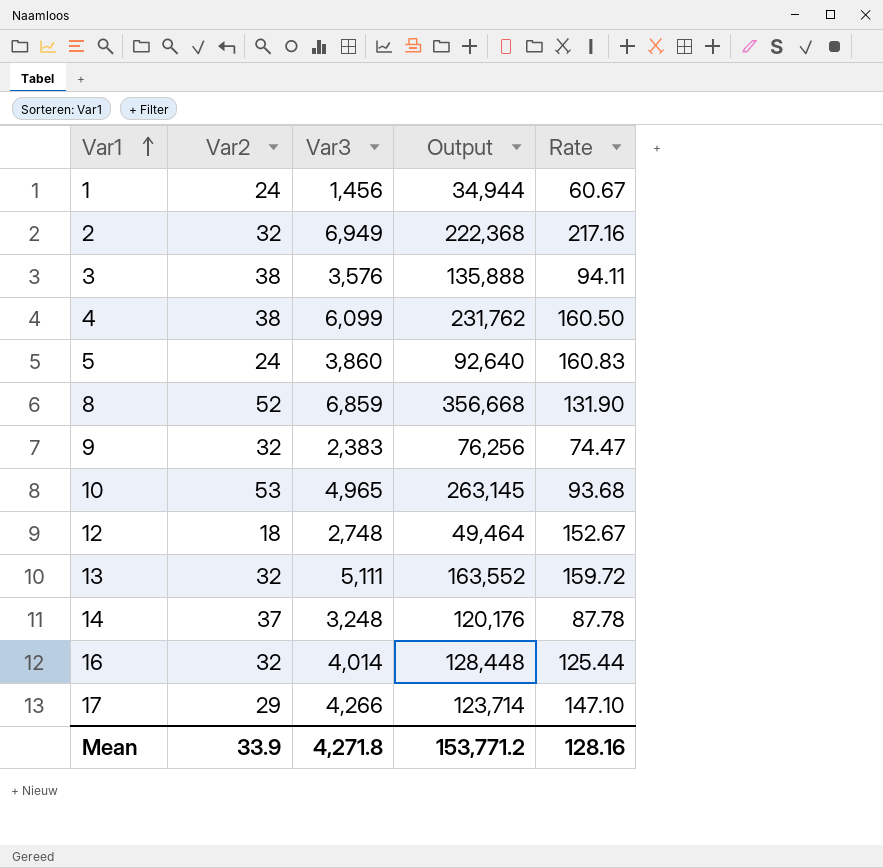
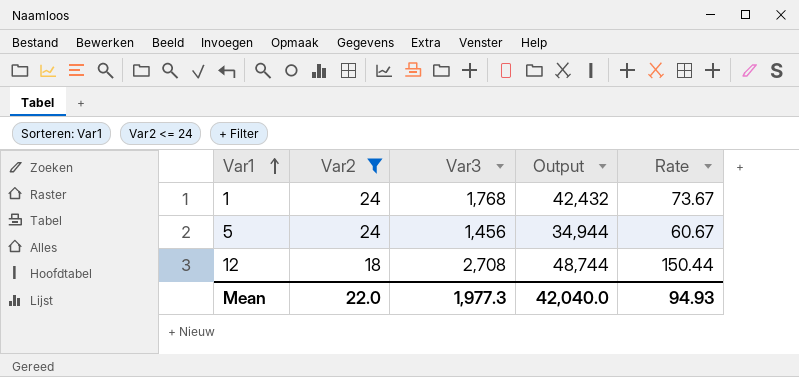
filter: none -> Var2 <= 24
1 | Var3: 1,456 -> 1,768
1 | Output: 34,944 -> 42,432
1 | Rate: 60.67 -> 73.67
5 | Var3: 3,860 -> 1,456
5 | Output: 92,640 -> 34,944
5 | Rate: 160.83 -> 60.67
12 | Var3: 2,748 -> 2,708
12 | Output: 49,464 -> 48,744
12 | Rate: 152.67 -> 150.44
Mean | Var2: 33.9 -> 22.0
Mean | Var3: 4,271.8 -> 1,977.3
Mean | Output: 153,771.2 -> 42,040.0
Mean | Rate: 128.16 -> 94.93

